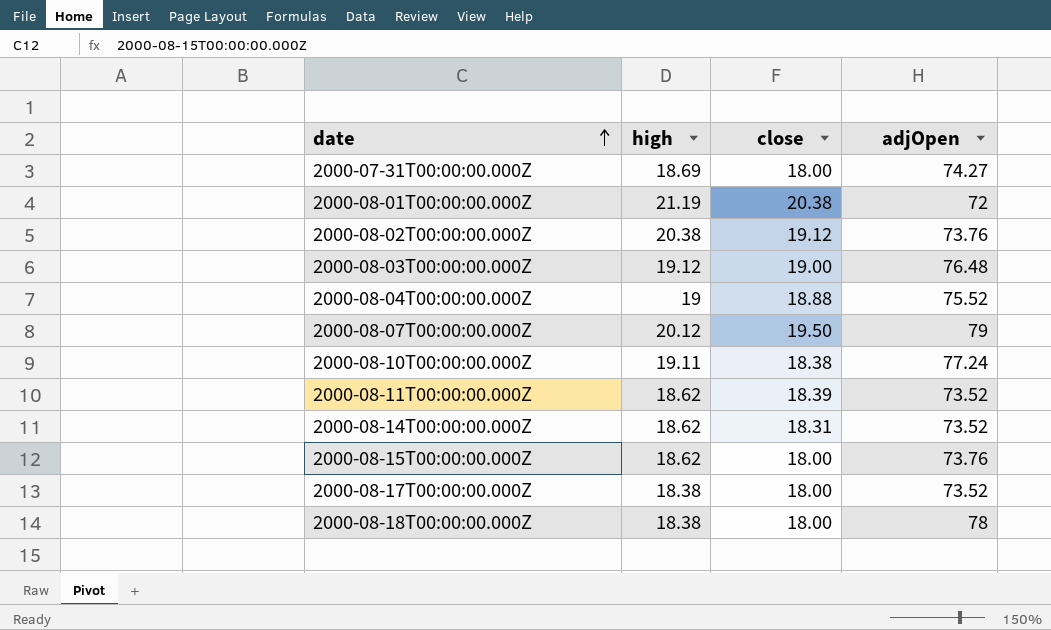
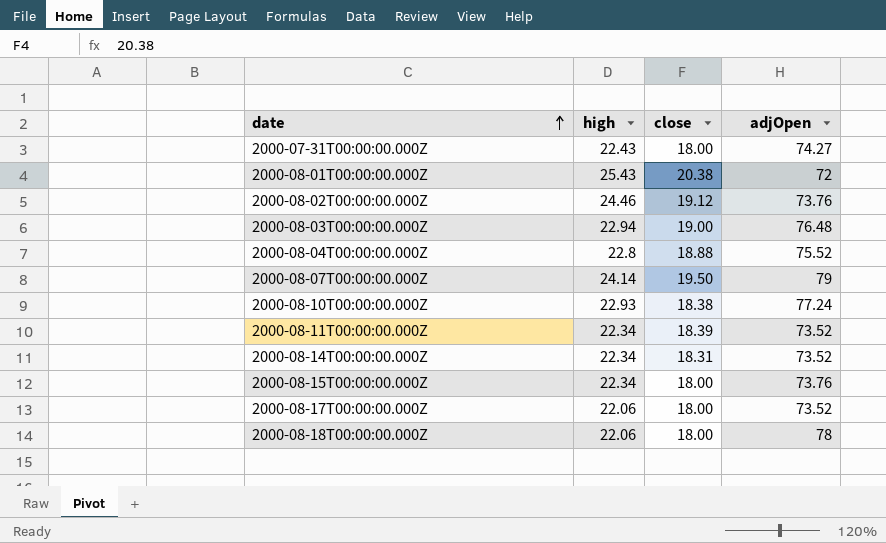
2000-07-31T00:00:00.000Z | high: 18.69 -> 22.43
2000-08-01T00:00:00.000Z | high: 21.19 -> 25.43
2000-08-02T00:00:00.000Z | high: 20.38 -> 24.46
2000-08-03T00:00:00.000Z | high: 19.12 -> 22.94
2000-08-04T00:00:00.000Z | high: 19 -> 22.8
2000-08-07T00:00:00.000Z | high: 20.12 -> 24.14
2000-08-10T00:00:00.000Z | high: 19.11 -> 22.93
2000-08-11T00:00:00.000Z | high: 18.62 -> 22.34
2000-08-14T00:00:00.000Z | high: 18.62 -> 22.34
2000-08-15T00:00:00.000Z | high: 18.62 -> 22.34
2000-08-17T00:00:00.000Z | high: 18.38 -> 22.06
2000-08-18T00:00:00.000Z | high: 18.38 -> 22.06

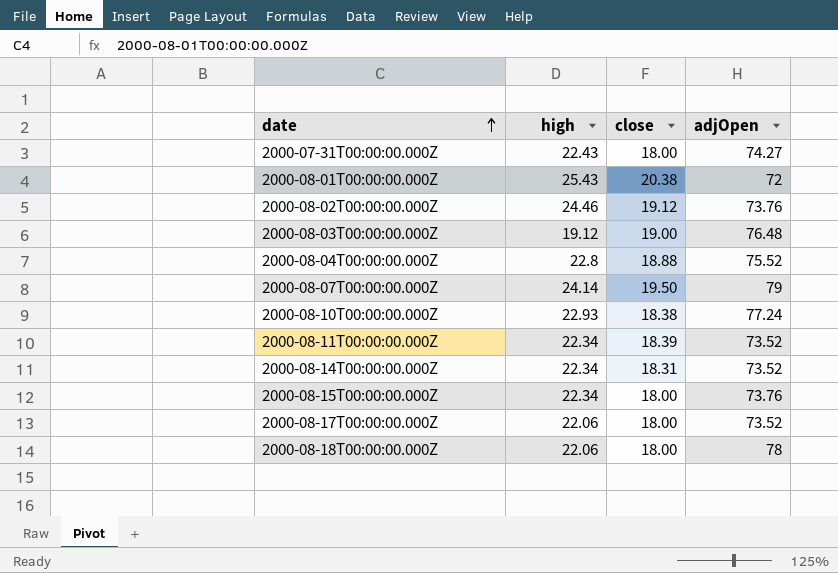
2000-08-03T00:00:00.000Z | high: 22.94 -> 19.12

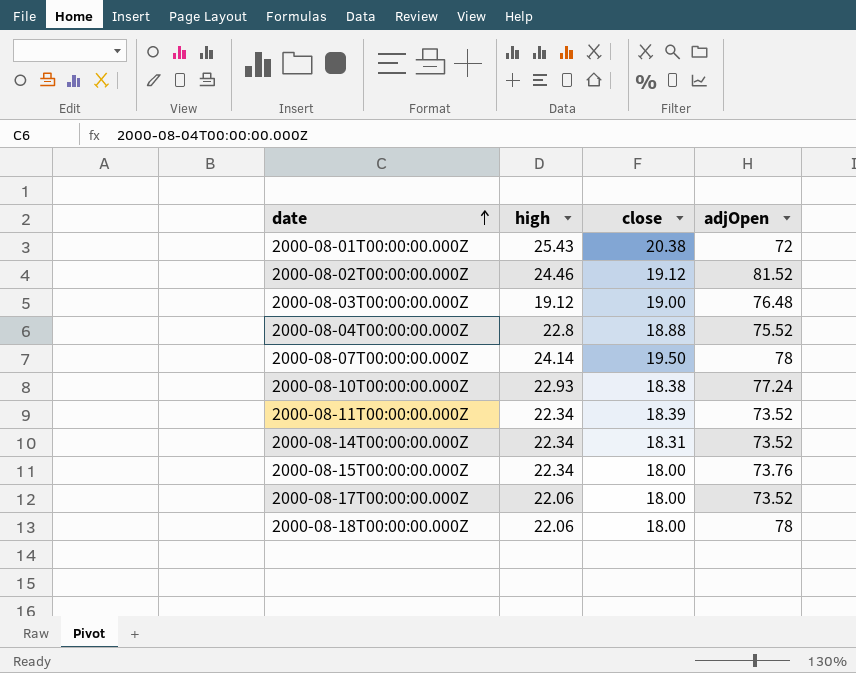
row 2000-07-31T00:00:00.000Z: 22.43 | 18.00 | 74.27 -> none
2000-08-02T00:00:00.000Z | adjOpen: 73.76 -> 81.52
2000-08-07T00:00:00.000Z | adjOpen: 79 -> 78

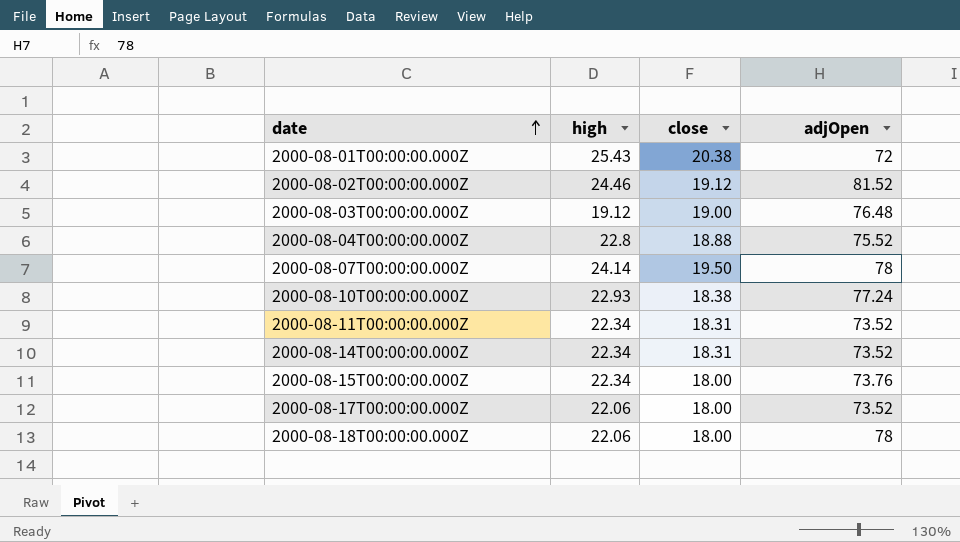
2000-08-11T00:00:00.000Z | close: 18.39 -> 18.31

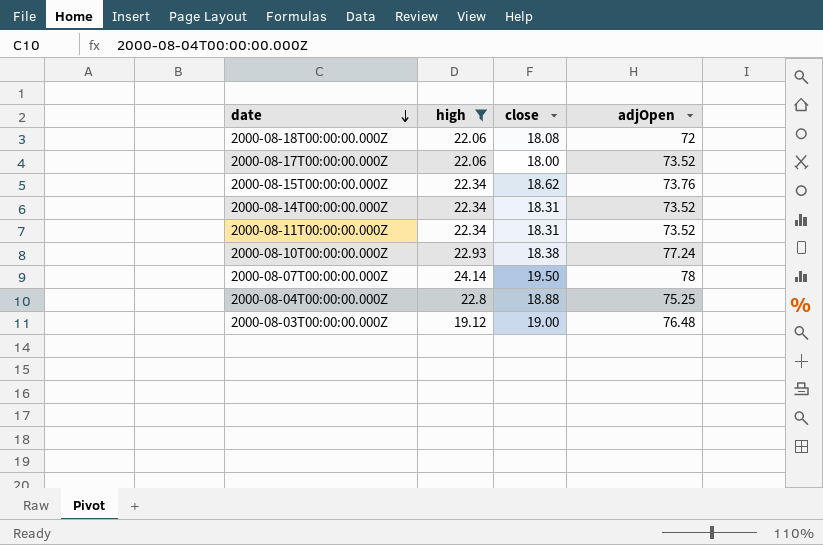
filter: none -> high <= 24.14
row order: date ascending -> date descending
2000-08-18T00:00:00.000Z | close: 18.00 -> 18.08
2000-08-18T00:00:00.000Z | adjOpen: 78 -> 72
2000-08-15T00:00:00.000Z | close: 18.00 -> 18.62
2000-08-04T00:00:00.000Z | adjOpen: 75.52 -> 75.25

